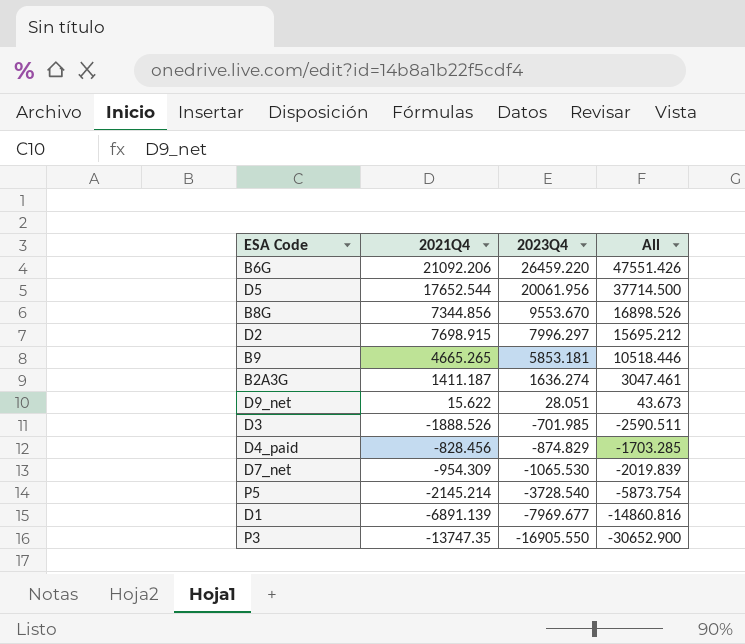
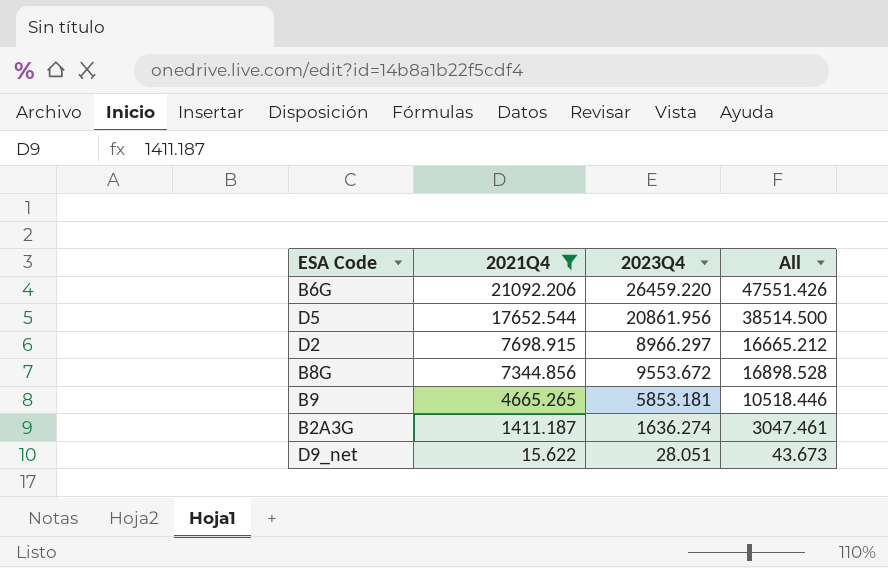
filter: none -> 2021Q4 >= 15.622
row order: 2023Q4 descending -> 2021Q4 descending
D5 | 2023Q4: 20061.956 -> 20861.956
D5 | All: 37714.500 -> 38514.500
D2 | 2023Q4: 7996.297 -> 8966.297
D2 | All: 15695.212 -> 16665.212
B8G | 2023Q4: 9553.670 -> 9553.672
B8G | All: 16898.526 -> 16898.528

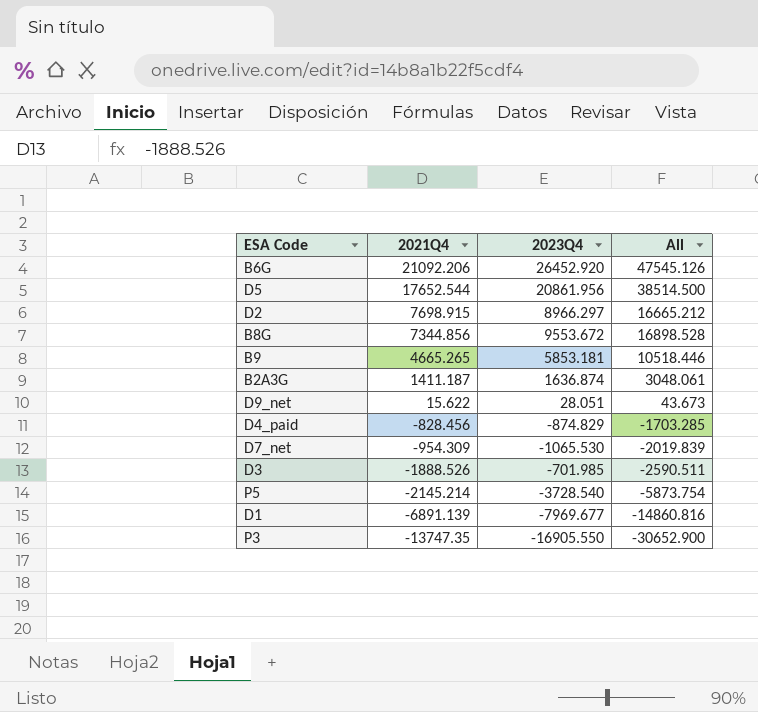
filter: 2021Q4 >= 15.622 -> none
B6G | 2023Q4: 26459.220 -> 26452.920
B6G | All: 47551.426 -> 47545.126
B2A3G | 2023Q4: 1636.274 -> 1636.874
B2A3G | All: 3047.461 -> 3048.061

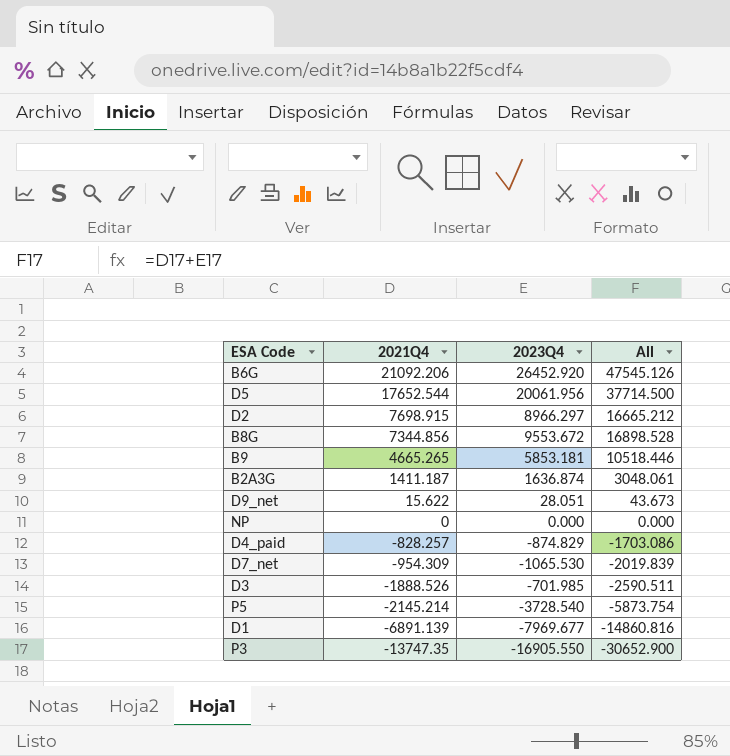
D5 | 2023Q4: 20861.956 -> 20061.956
D5 | All: 38514.500 -> 37714.500
row NP: none -> 0 | 0.000 | 0.000
D4_paid | 2021Q4: -828.456 -> -828.257
D4_paid | All: -1703.285 -> -1703.086

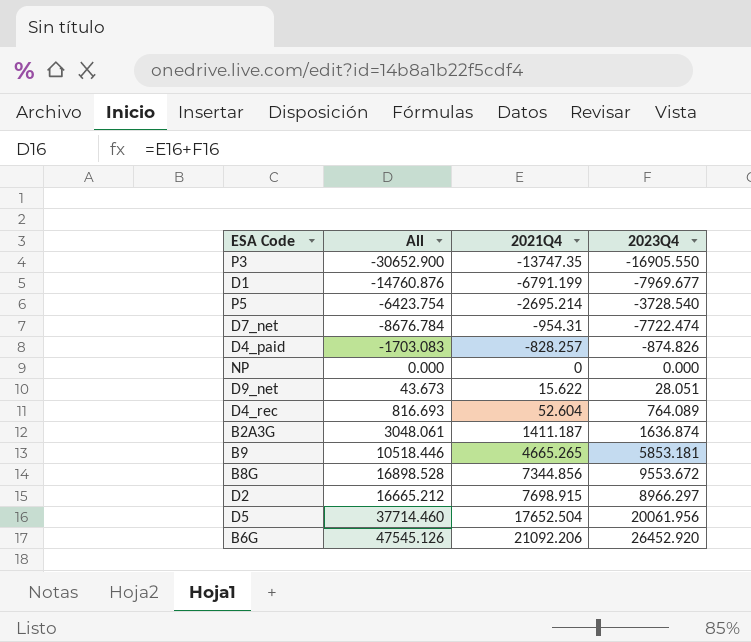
row order: 2021Q4 descending -> 2021Q4 ascending
column All | position: 4 -> 2
row D3: -1888.526 | -701.985 | -2590.511 -> none
D1 | All: -14860.816 -> -14760.876
D1 | 2021Q4: -6891.139 -> -6791.199
P5 | All: -5873.754 -> -6423.754
P5 | 2021Q4: -2145.214 -> -2695.214
D7_net | All: -2019.839 -> -8676.784
D7_net | 2021Q4: -954.309 -> -954.31
D7_net | 2023Q4: -1065.530 -> -7722.474
D4_paid | All: -1703.086 -> -1703.083
D4_paid | 2023Q4: -874.829 -> -874.826
row D4_rec: none -> 816.693 | 52.604 | 764.089
D5 | All: 37714.500 -> 37714.460
D5 | 2021Q4: 17652.544 -> 17652.504

